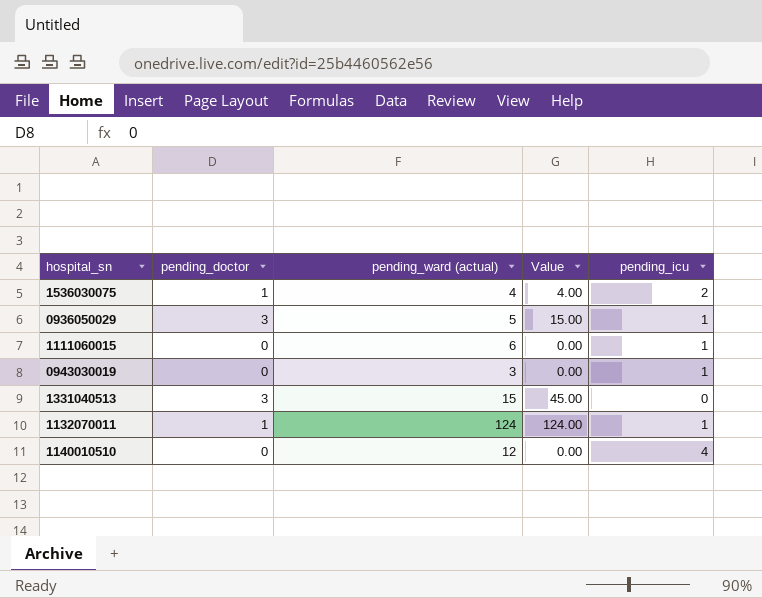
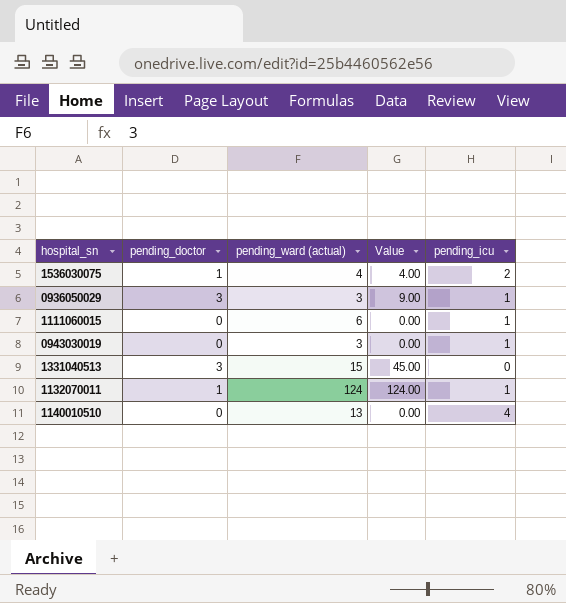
0936050029 | pending_ward (actual): 5 -> 3
0936050029 | Value: 15.00 -> 9.00
1140010510 | pending_ward (actual): 12 -> 13

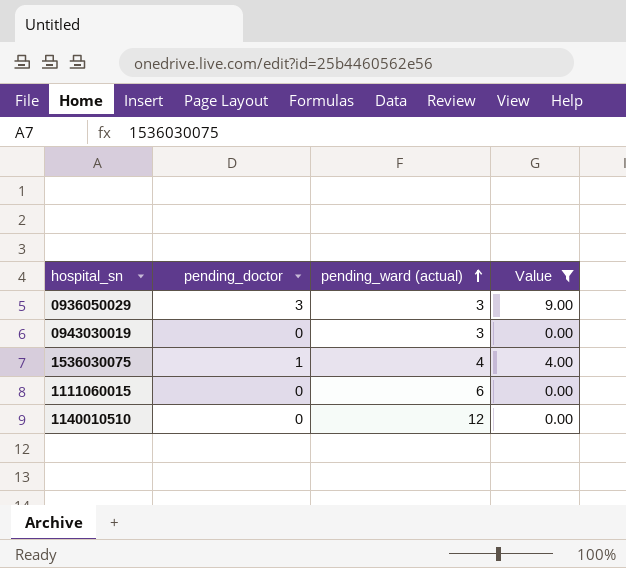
filter: none -> Value <= 9.00
row order: none -> pending_ward (actual) ascending
column pending_icu | position: 5 -> none
1140010510 | pending_ward (actual): 13 -> 12

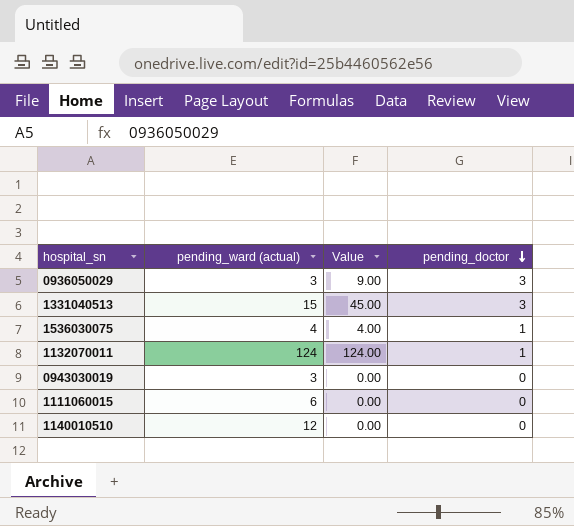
filter: Value <= 9.00 -> none
row order: pending_ward (actual) ascending -> pending_doctor descending
column pending_doctor | position: 2 -> 4

